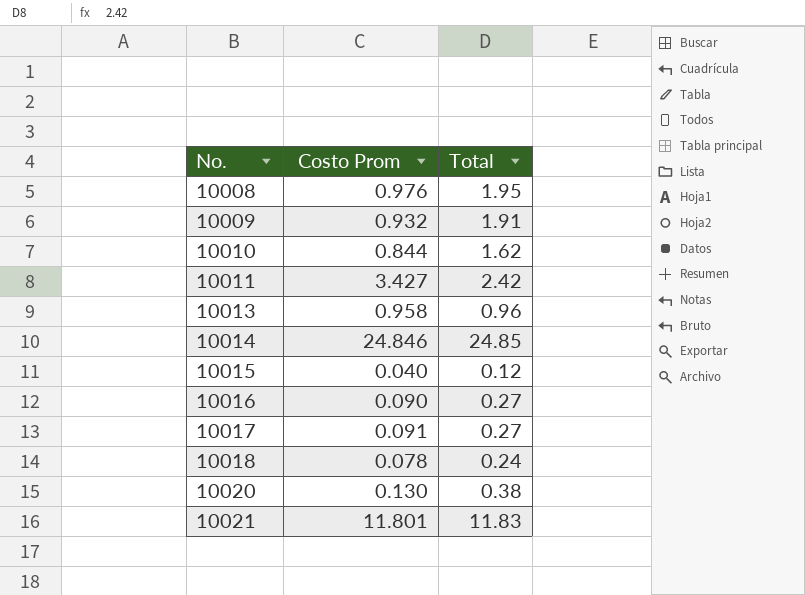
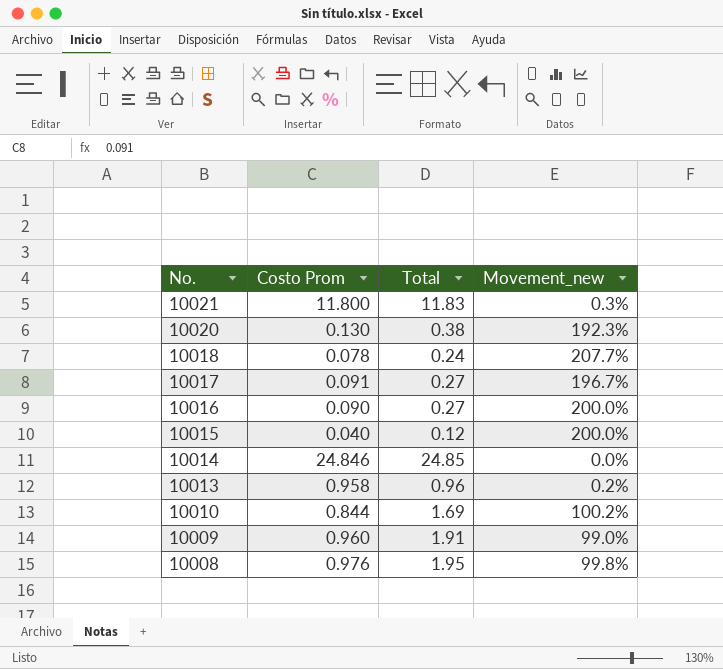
row order: No. ascending -> No. descending
column Movement_new | formula: none -> ([Total] - [Costo Prom]) / [Costo Prom]
row 10011: 3.427 | 2.42 -> none
10021 | Costo Prom: 11.801 -> 11.800
10010 | Total: 1.62 -> 1.69
10009 | Costo Prom: 0.932 -> 0.960

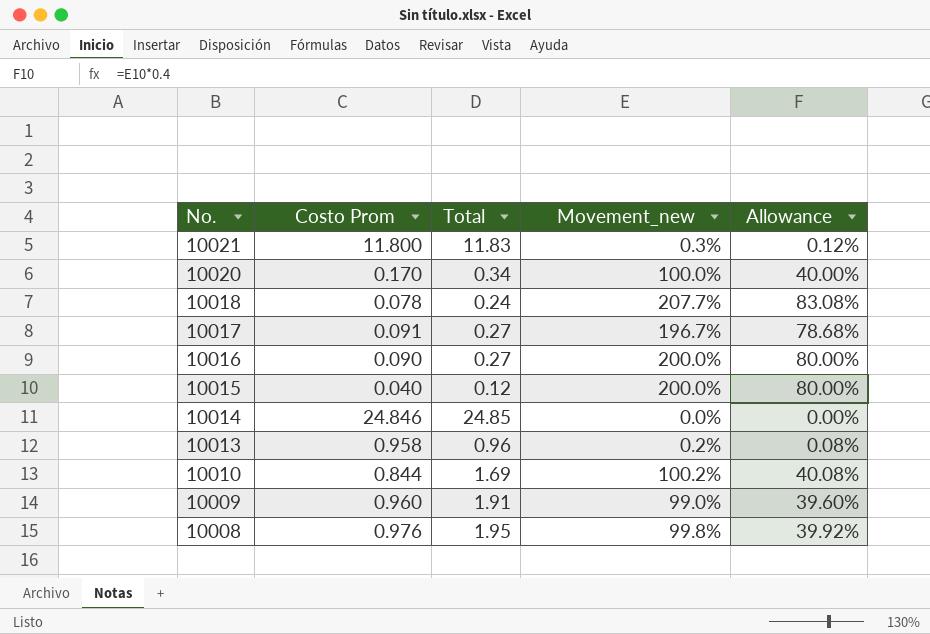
column Allowance | formula: none -> [Movement_new] * 0.4
10020 | Costo Prom: 0.130 -> 0.170
10020 | Total: 0.38 -> 0.34
10020 | Movement_new: 192.3% -> 100.0%

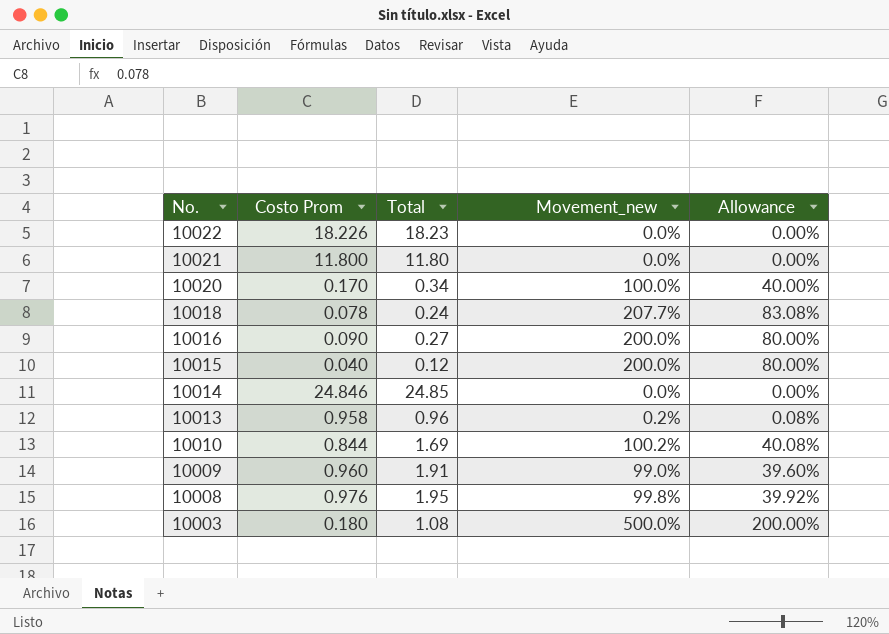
row 10017: 0.091 | 0.27 | 196.7% | 78.68% -> none
row 10022: none -> 18.226 | 18.23 | 0.0% | 0.00%
10021 | Total: 11.83 -> 11.80
10021 | Movement_new: 0.3% -> 0.0%
10021 | Allowance: 0.12% -> 0.00%
row 10003: none -> 0.180 | 1.08 | 500.0% | 200.00%

